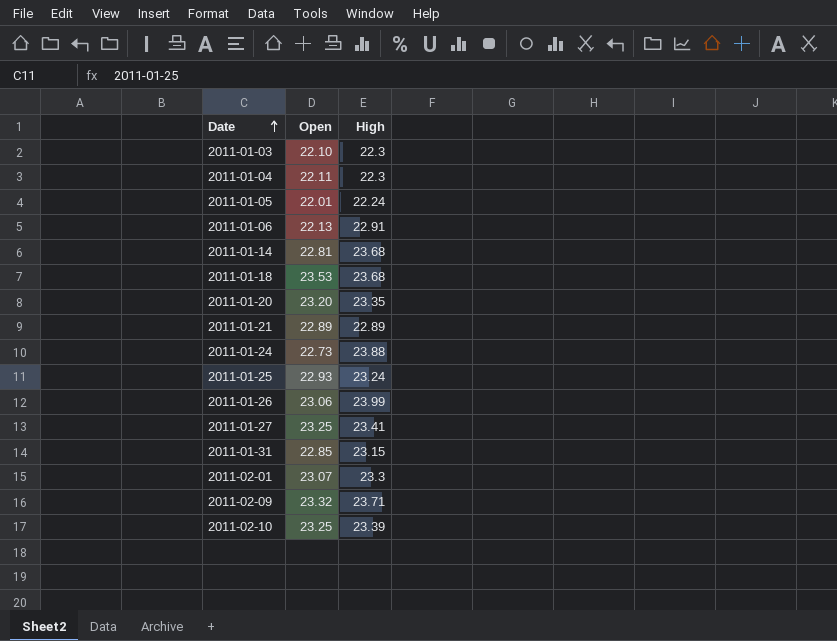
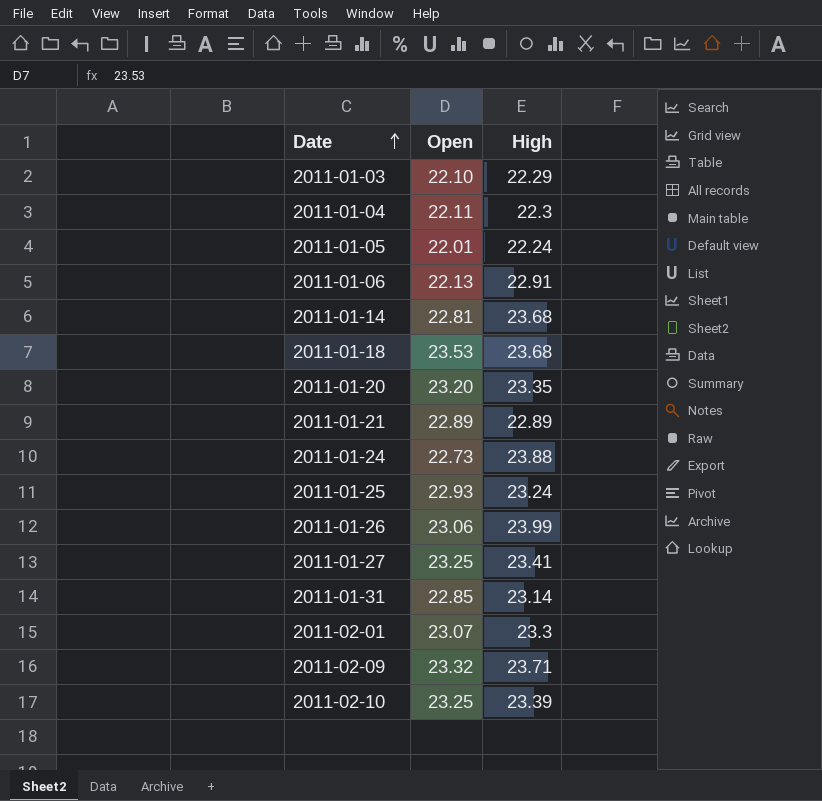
2011-01-03 | High: 22.3 -> 22.29
2011-01-31 | High: 23.15 -> 23.14

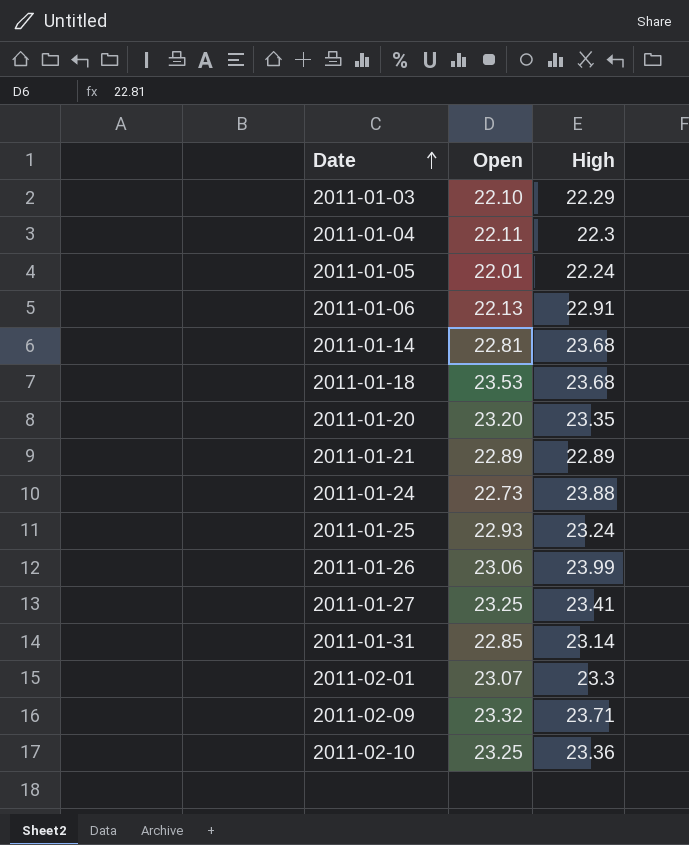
2011-02-10 | High: 23.39 -> 23.36

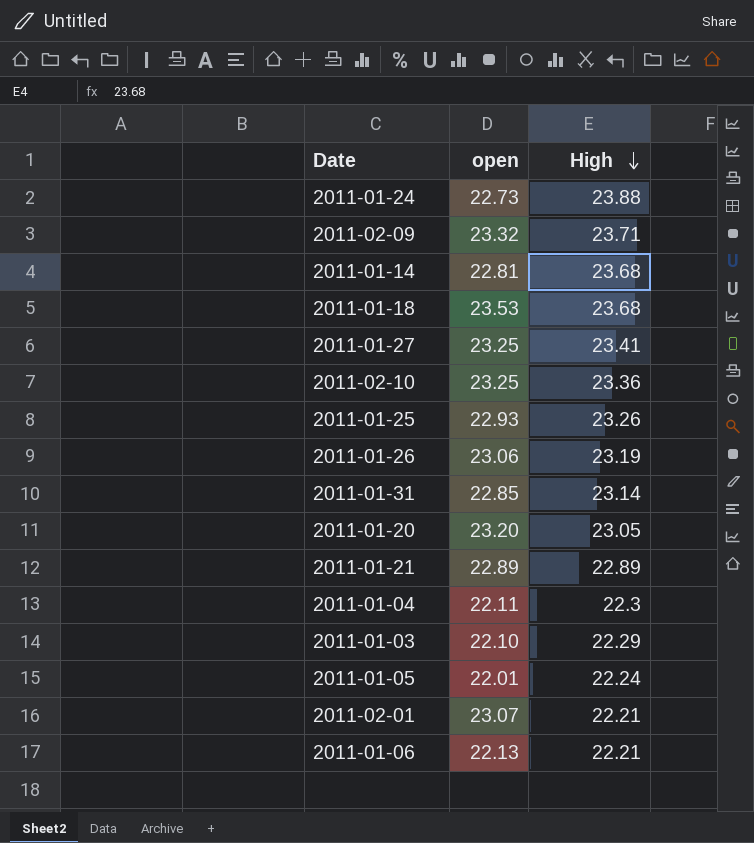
row order: Date ascending -> High descending
column name: Open -> open
2011-01-25 | High: 23.24 -> 23.26
2011-01-26 | High: 23.99 -> 23.19
2011-01-20 | High: 23.35 -> 23.05
2011-02-01 | High: 23.3 -> 22.21
2011-01-06 | High: 22.91 -> 22.21

